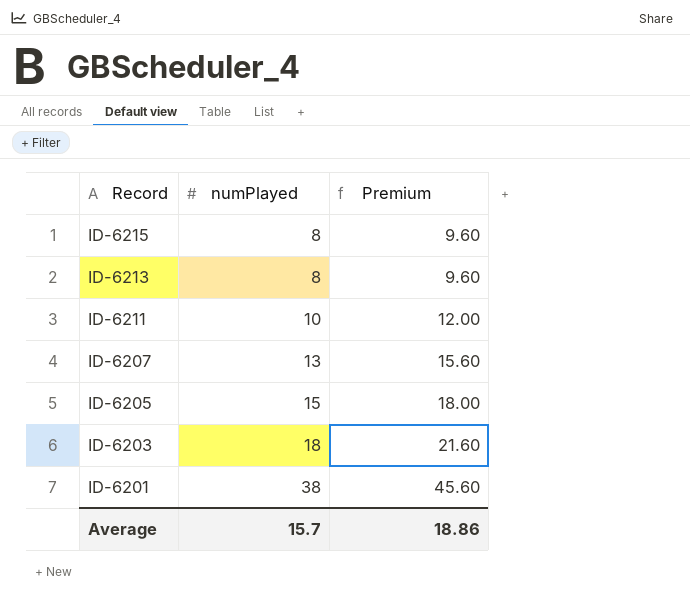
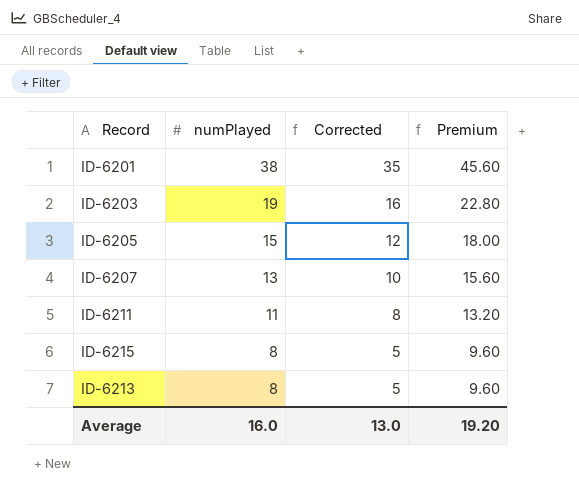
row order: Record descending -> numPlayed descending
column Corrected | formula: none -> [numPlayed] - 3
ID-6203 | numPlayed: 18 -> 19
ID-6203 | Premium: 21.60 -> 22.80
ID-6211 | numPlayed: 10 -> 11
ID-6211 | Premium: 12.00 -> 13.20
Average | numPlayed: 15.7 -> 16.0
Average | Premium: 18.86 -> 19.20

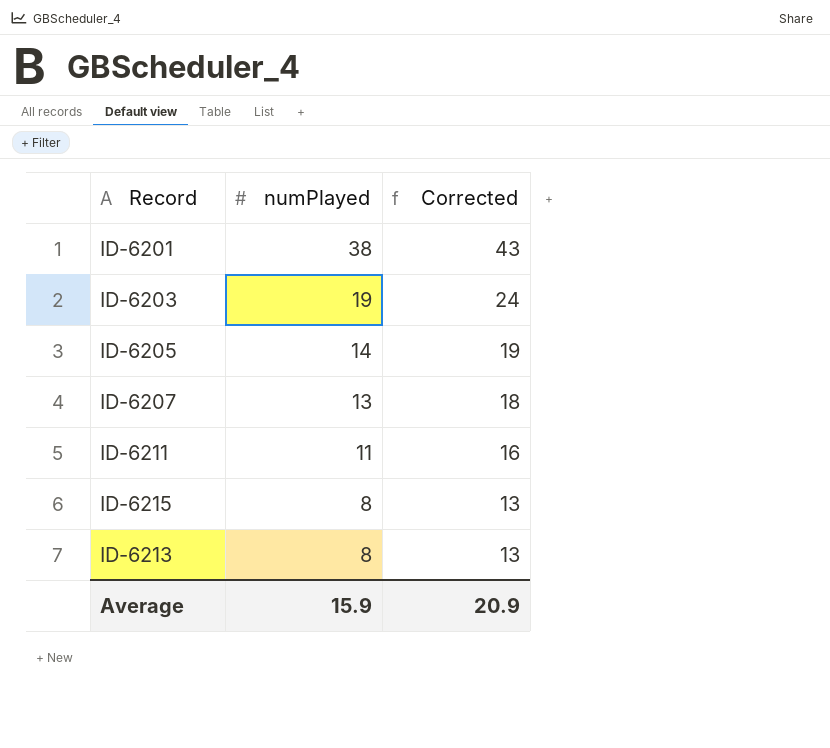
column Premium | formula: [numPlayed] * 1.2 -> none
column Corrected | formula: [numPlayed] - 3 -> [numPlayed] + 5
ID-6205 | numPlayed: 15 -> 14
Average | numPlayed: 16.0 -> 15.9
Average | Corrected: 13.0 -> 20.9

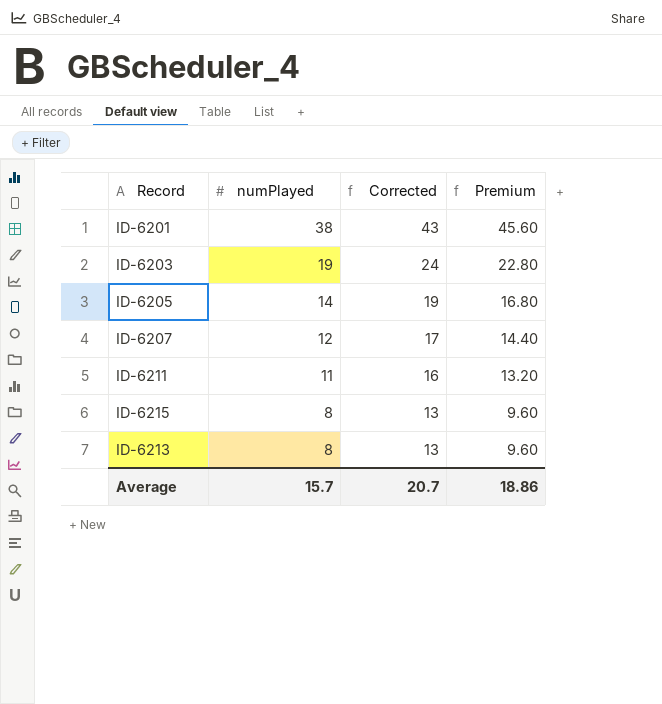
column Premium | formula: none -> [numPlayed] * 1.2
ID-6207 | numPlayed: 13 -> 12
ID-6207 | Corrected: 18 -> 17
Average | numPlayed: 15.9 -> 15.7
Average | Corrected: 20.9 -> 20.7

